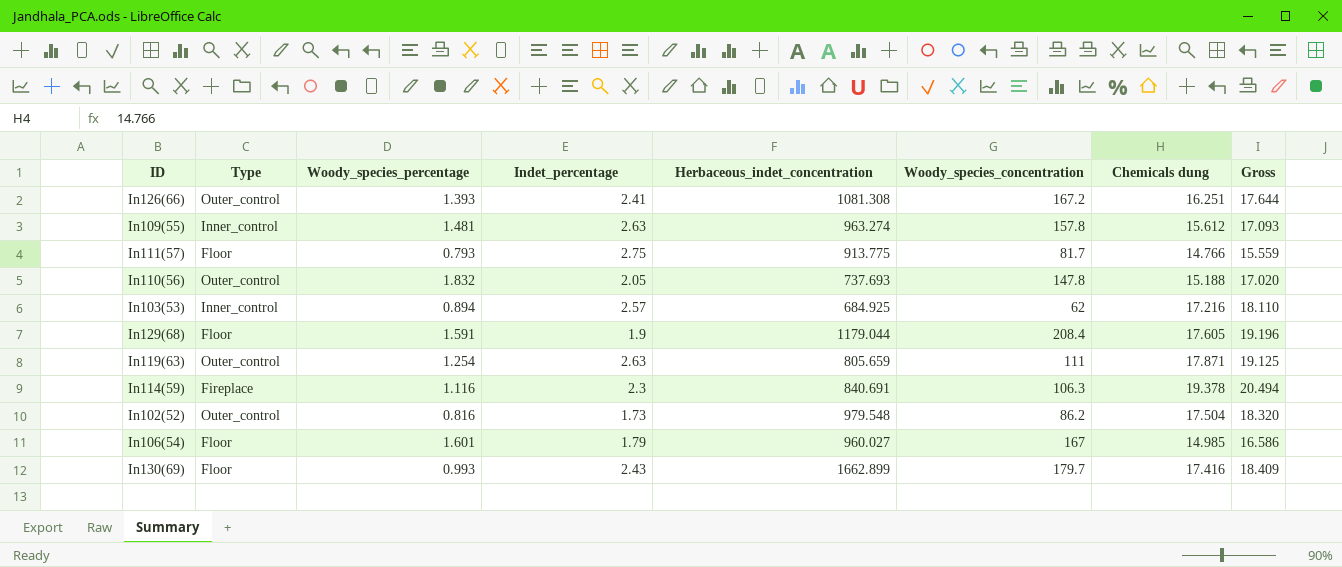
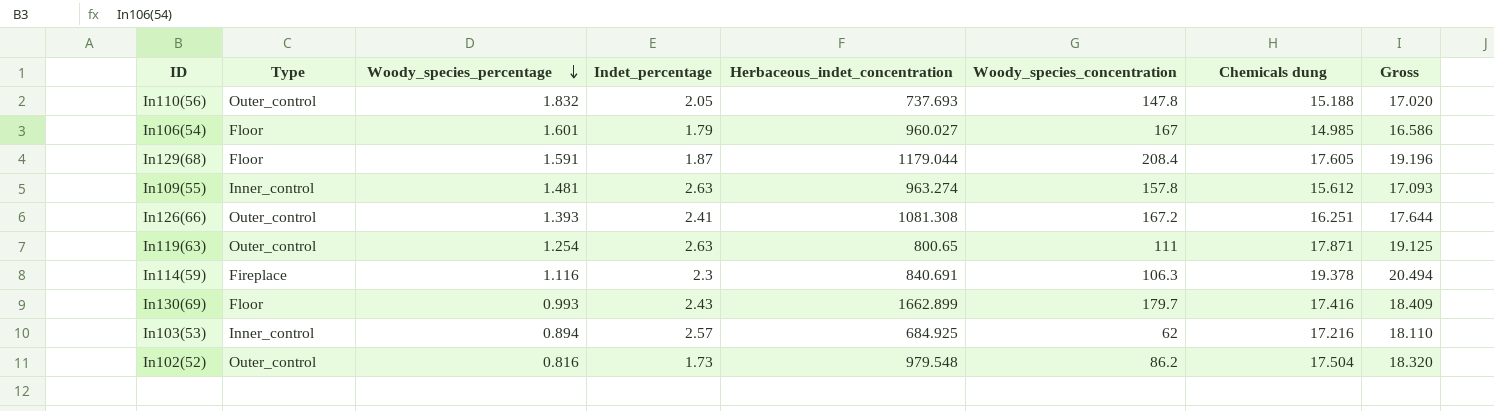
row order: none -> Woody_species_percentage descending
row In111(57): Floor | 0.793 | 2.75 | 913.775 | 81.7 | 14.766 | 15.559 -> none
In129(68) | Indet_percentage: 1.9 -> 1.87
In119(63) | Herbaceous_indet_concentration: 805.659 -> 800.65

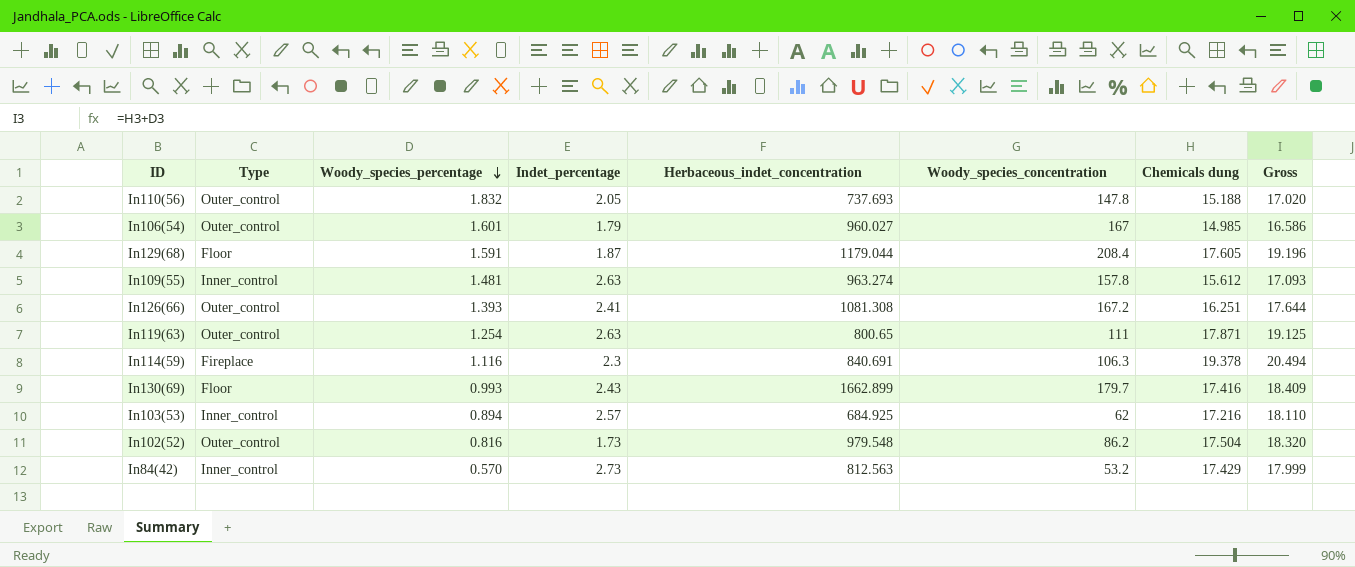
In106(54) | Type: Floor -> Outer_control
row In84(42): none -> Inner_control | 0.570 | 2.73 | 812.563 | 53.2 | 17.429 | 17.999

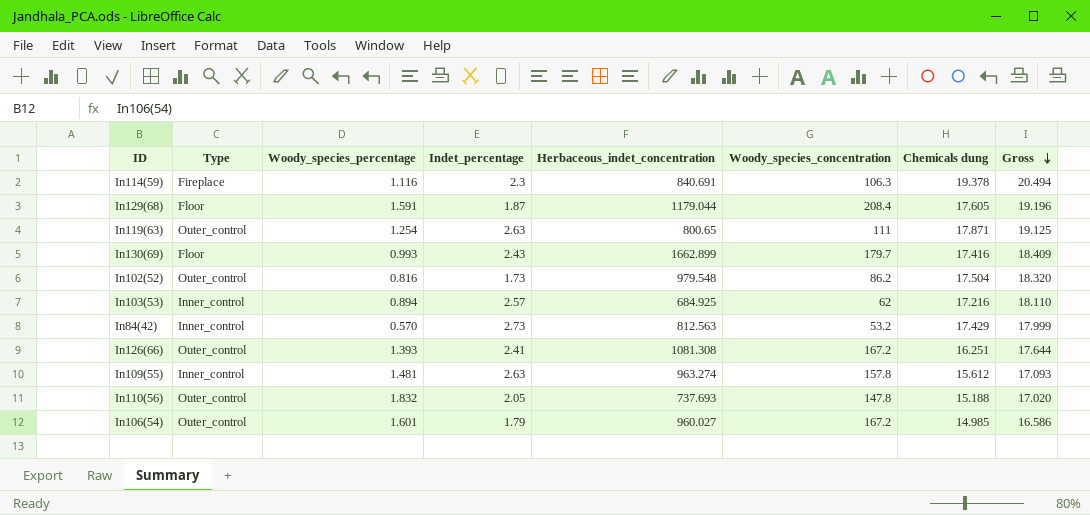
row order: Woody_species_percentage descending -> Gross descending
In106(54) | Woody_species_concentration: 167 -> 167.2

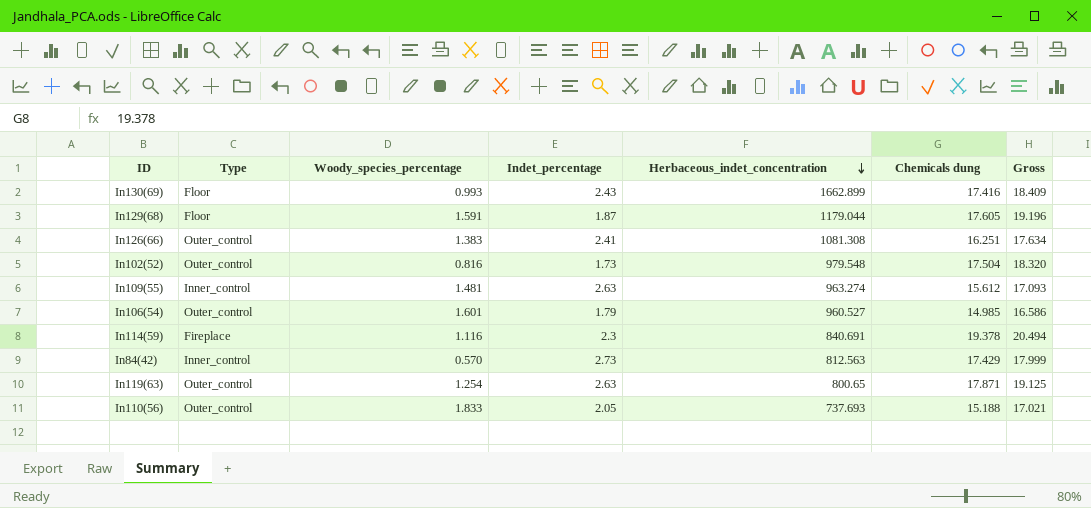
row order: Gross descending -> Herbaceous_indet_concentration descending
column Woody_species_concentration | position: 6 -> none
row In103(53): Inner_control | 0.894 | 2.57 | 684.925 | 62 | 17.216 | 18.110 -> none
In126(66) | Woody_species_percentage: 1.393 -> 1.383
In126(66) | Gross: 17.644 -> 17.634
In106(54) | Herbaceous_indet_concentration: 960.027 -> 960.527
In110(56) | Woody_species_percentage: 1.832 -> 1.833
In110(56) | Gross: 17.020 -> 17.021

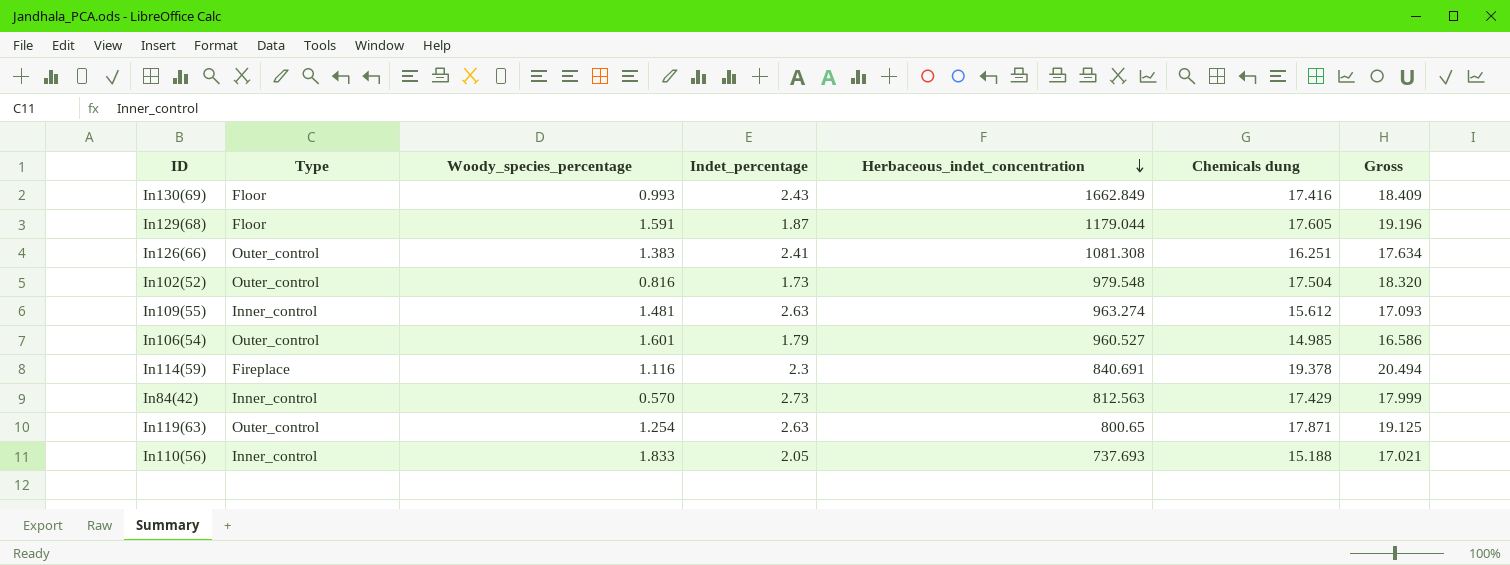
In130(69) | Herbaceous_indet_concentration: 1662.899 -> 1662.849
In110(56) | Type: Outer_control -> Inner_control

